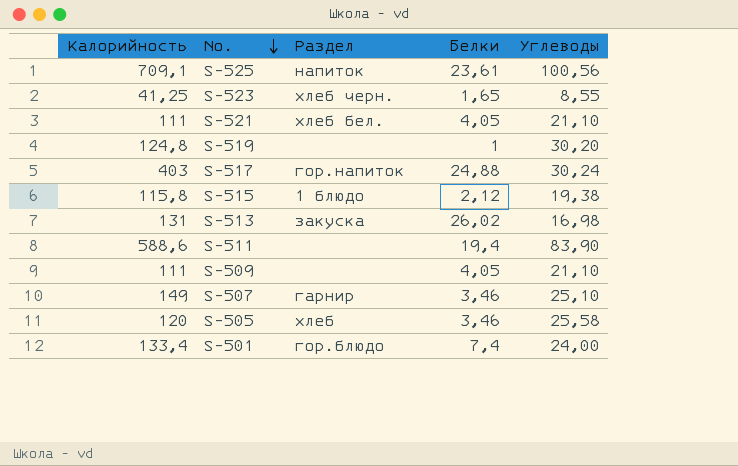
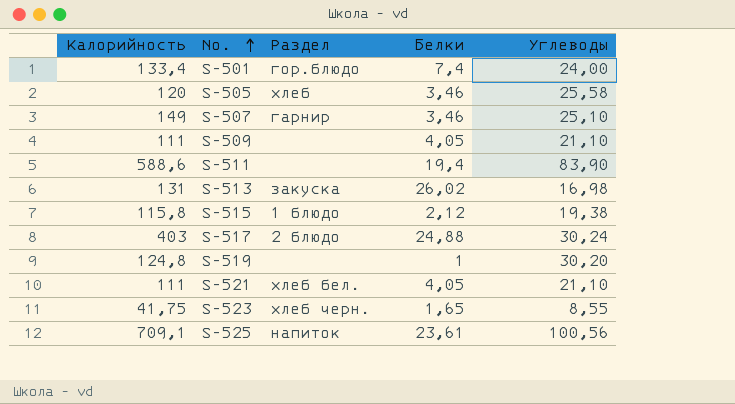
row order: No. descending -> No. ascending
S-517 | Раздел: гор.напиток -> 2 блюдо
S-523 | Калорийность: 41,25 -> 41,75

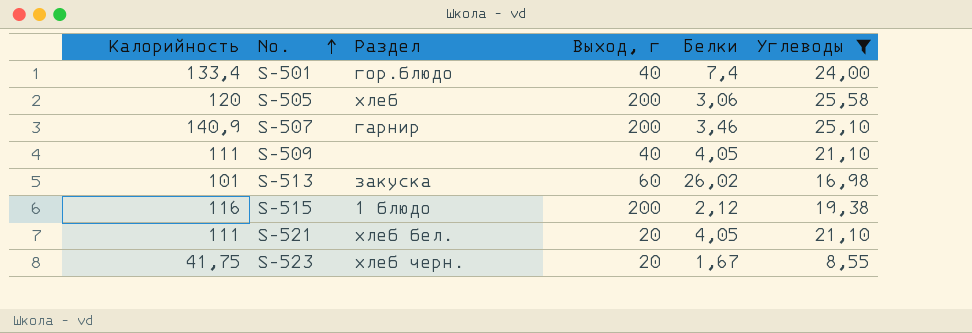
filter: none -> Углеводы <= 25,58
column Выход, г | position: none -> 4
S-505 | Белки: 3,46 -> 3,06
S-507 | Калорийность: 149 -> 140,9
S-513 | Калорийность: 131 -> 101
S-515 | Калорийность: 115,8 -> 116
S-523 | Белки: 1,65 -> 1,67

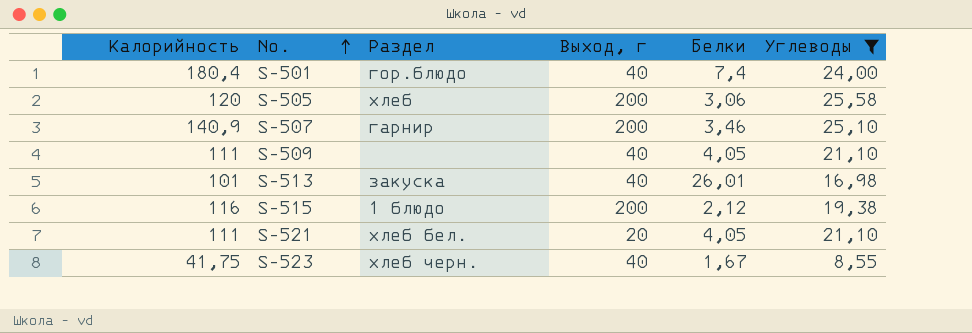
S-501 | Калорийность: 133,4 -> 180,4
S-513 | Выход, г: 60 -> 40
S-513 | Белки: 26,02 -> 26,01
S-523 | Выход, г: 20 -> 40

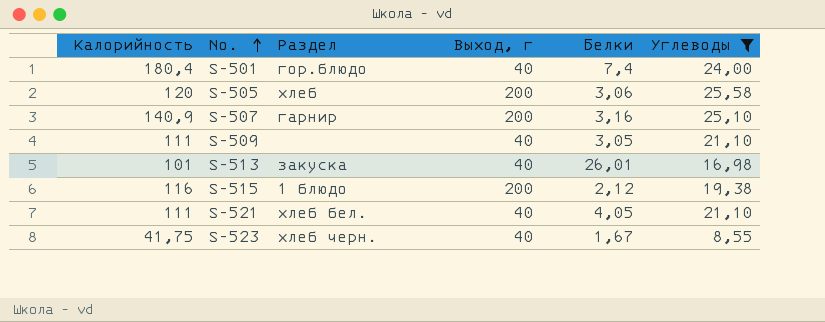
S-507 | Белки: 3,46 -> 3,16
S-509 | Белки: 4,05 -> 3,05
S-521 | Выход, г: 20 -> 40

